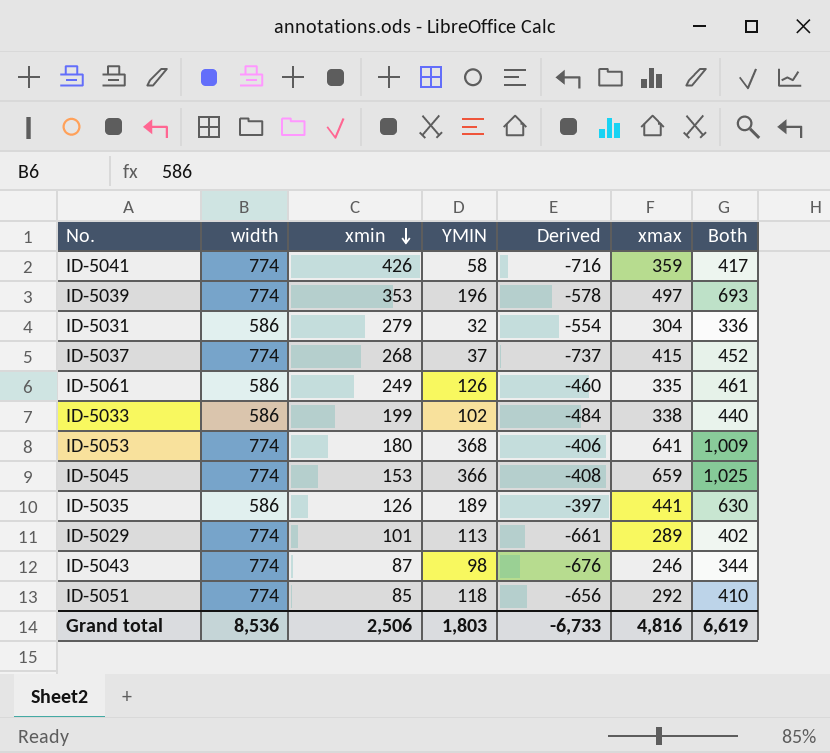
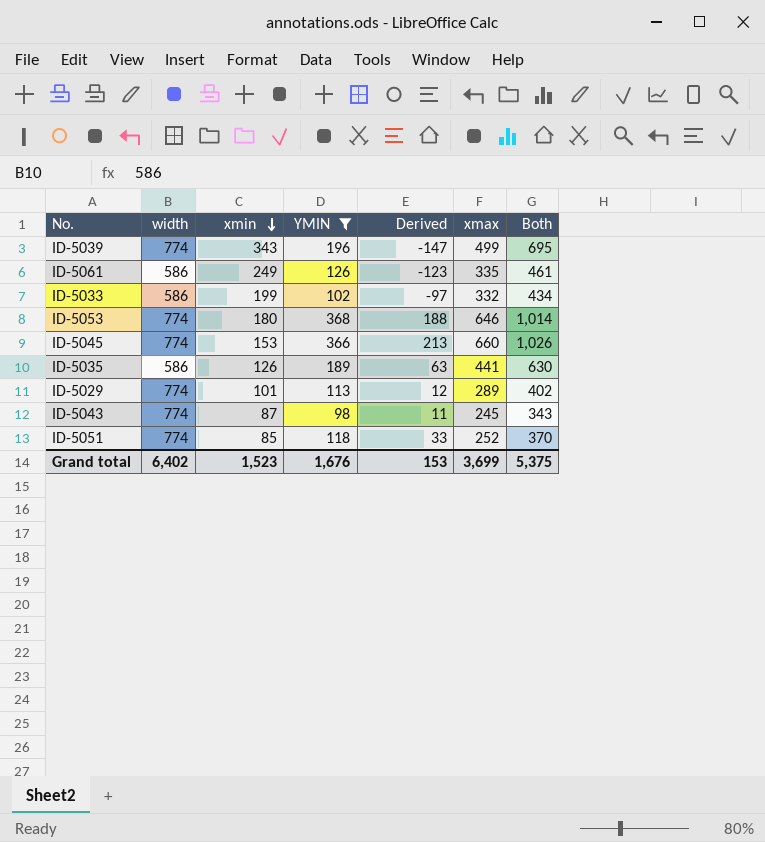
filter: none -> YMIN >= 98
column Derived | formula: [YMIN] - [width] -> [YMIN] - [xmin]
ID-5039 | xmin: 353 -> 343
ID-5039 | xmax: 497 -> 499
ID-5039 | Both: 693 -> 695
ID-5033 | xmax: 338 -> 332
ID-5033 | Both: 440 -> 434
ID-5053 | xmax: 641 -> 646
ID-5053 | Both: 1,009 -> 1,014
ID-5045 | xmax: 659 -> 660
ID-5045 | Both: 1,025 -> 1,026
ID-5043 | xmax: 246 -> 245
ID-5043 | Both: 344 -> 343
ID-5051 | xmax: 292 -> 252
ID-5051 | Both: 410 -> 370
Grand total | width: 8,536 -> 6,402
Grand total | xmin: 2,506 -> 1,523
Grand total | YMIN: 1,803 -> 1,676
Grand total | Derived: -6,733 -> 153
Grand total | xmax: 4,816 -> 3,699
Grand total | Both: 6,619 -> 5,375

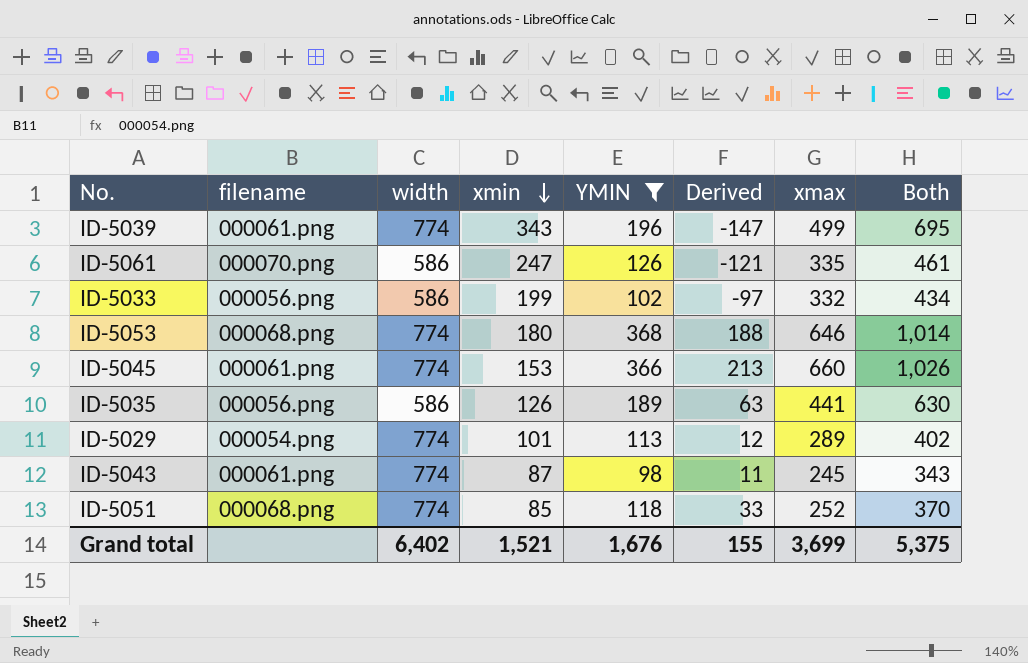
column filename | position: none -> 2
ID-5061 | xmin: 249 -> 247
ID-5061 | Derived: -123 -> -121
Grand total | xmin: 1,523 -> 1,521
Grand total | Derived: 153 -> 155

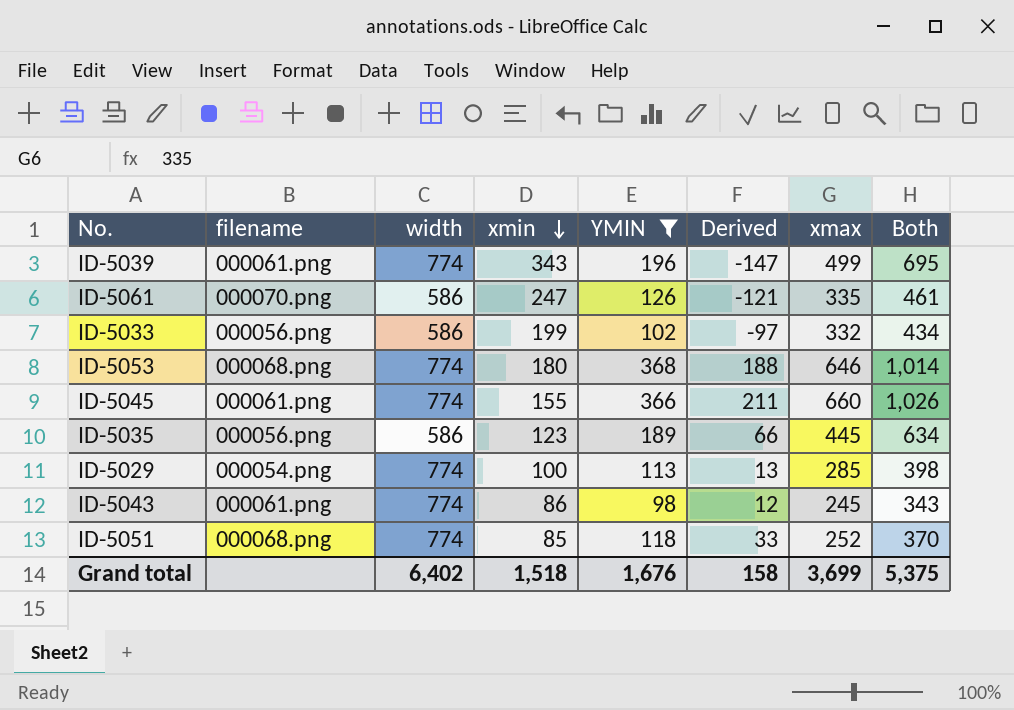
ID-5045 | xmin: 153 -> 155
ID-5045 | Derived: 213 -> 211
ID-5035 | xmin: 126 -> 123
ID-5035 | Derived: 63 -> 66
ID-5035 | xmax: 441 -> 445
ID-5035 | Both: 630 -> 634
ID-5029 | xmin: 101 -> 100
ID-5029 | Derived: 12 -> 13
ID-5029 | xmax: 289 -> 285
ID-5029 | Both: 402 -> 398
ID-5043 | xmin: 87 -> 86
ID-5043 | Derived: 11 -> 12
Grand total | xmin: 1,521 -> 1,518
Grand total | Derived: 155 -> 158

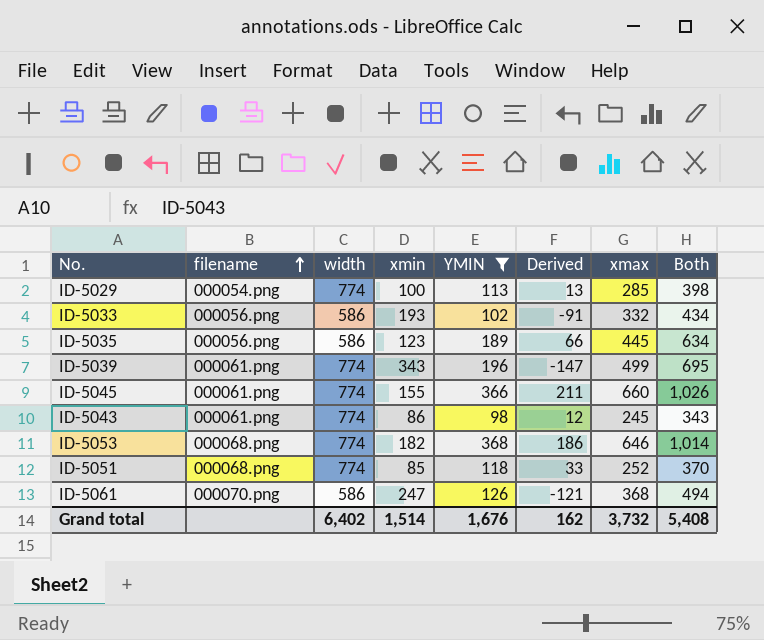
row order: xmin descending -> filename ascending
ID-5033 | xmin: 199 -> 193
ID-5033 | Derived: -97 -> -91
ID-5053 | xmin: 180 -> 182
ID-5053 | Derived: 188 -> 186
ID-5061 | xmax: 335 -> 368
ID-5061 | Both: 461 -> 494
Grand total | xmin: 1,518 -> 1,514
Grand total | Derived: 158 -> 162
Grand total | xmax: 3,699 -> 3,732
Grand total | Both: 5,375 -> 5,408

